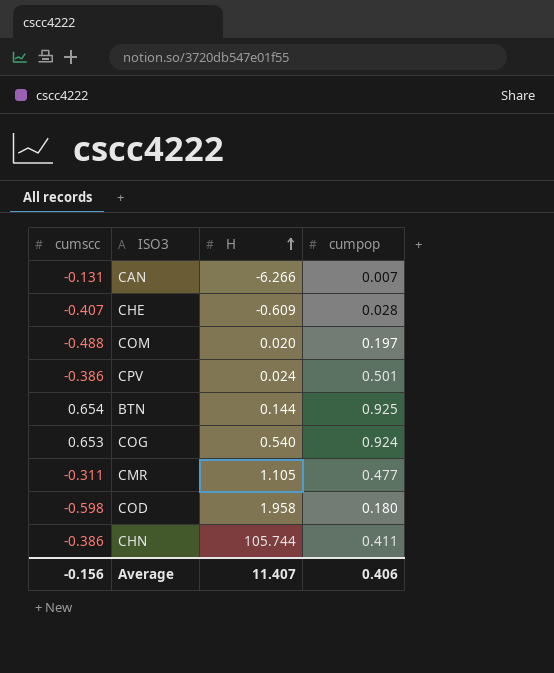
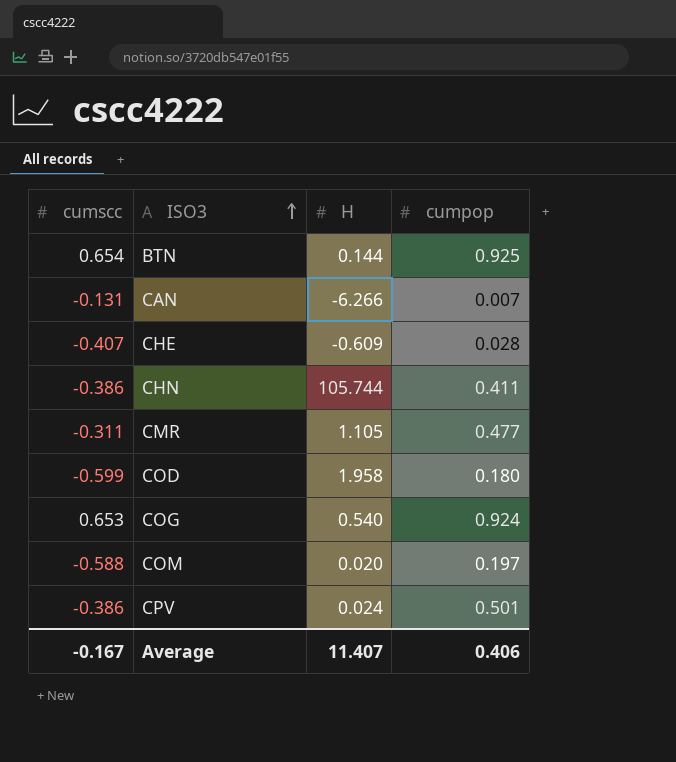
row order: H ascending -> ISO3 ascending
COD | cumscc: -0.598 -> -0.599
COM | cumscc: -0.488 -> -0.588
Average | cumscc: -0.156 -> -0.167

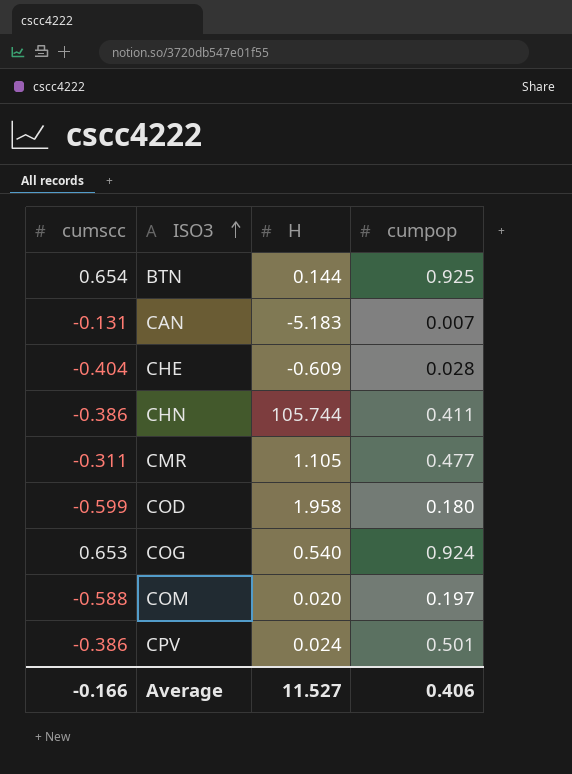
CAN | H: -6.266 -> -5.183
CHE | cumscc: -0.407 -> -0.404
Average | cumscc: -0.167 -> -0.166
Average | H: 11.407 -> 11.527

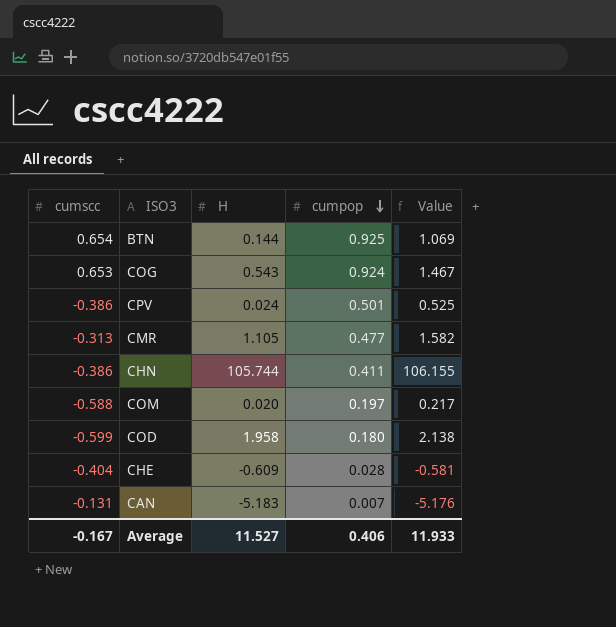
row order: ISO3 ascending -> cumpop descending
column Value | formula: none -> [H] + [cumpop]
COG | H: 0.540 -> 0.543
CMR | cumscc: -0.311 -> -0.313
Average | cumscc: -0.166 -> -0.167

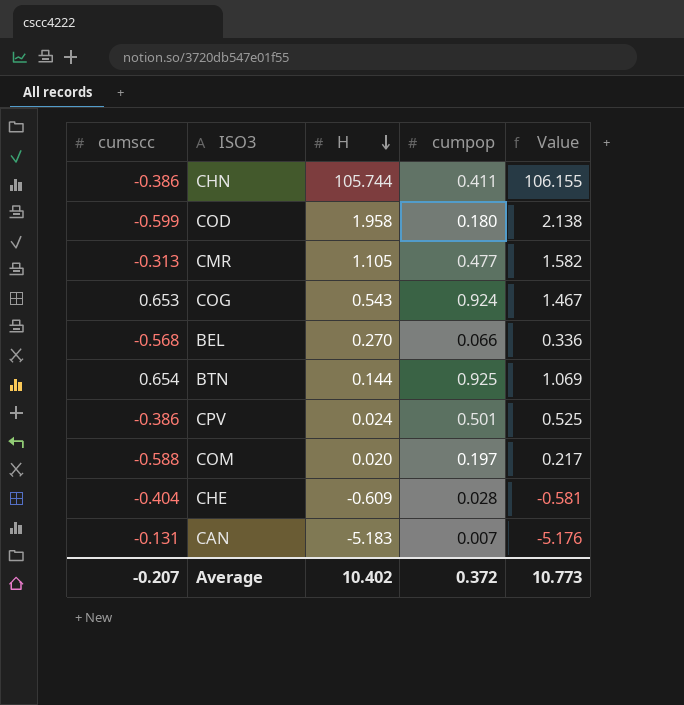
row order: cumpop descending -> H descending
row BEL: none -> -0.568 | 0.270 | 0.066 | 0.336
Average | cumscc: -0.167 -> -0.207
Average | H: 11.527 -> 10.402
Average | cumpop: 0.406 -> 0.372
Average | Value: 11.933 -> 10.773

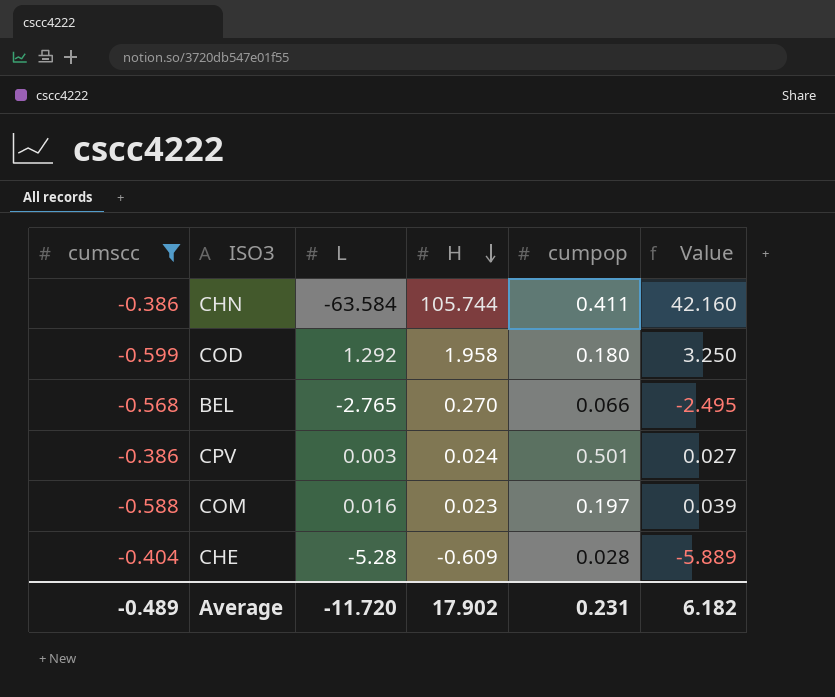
filter: none -> cumscc <= -0.386
column L | position: none -> 3
column Value | formula: [H] + [cumpop] -> [L] + [H]
COM | H: 0.020 -> 0.023
Average | cumscc: -0.207 -> -0.489
Average | H: 10.402 -> 17.902
Average | cumpop: 0.372 -> 0.231
Average | Value: 10.773 -> 6.182

